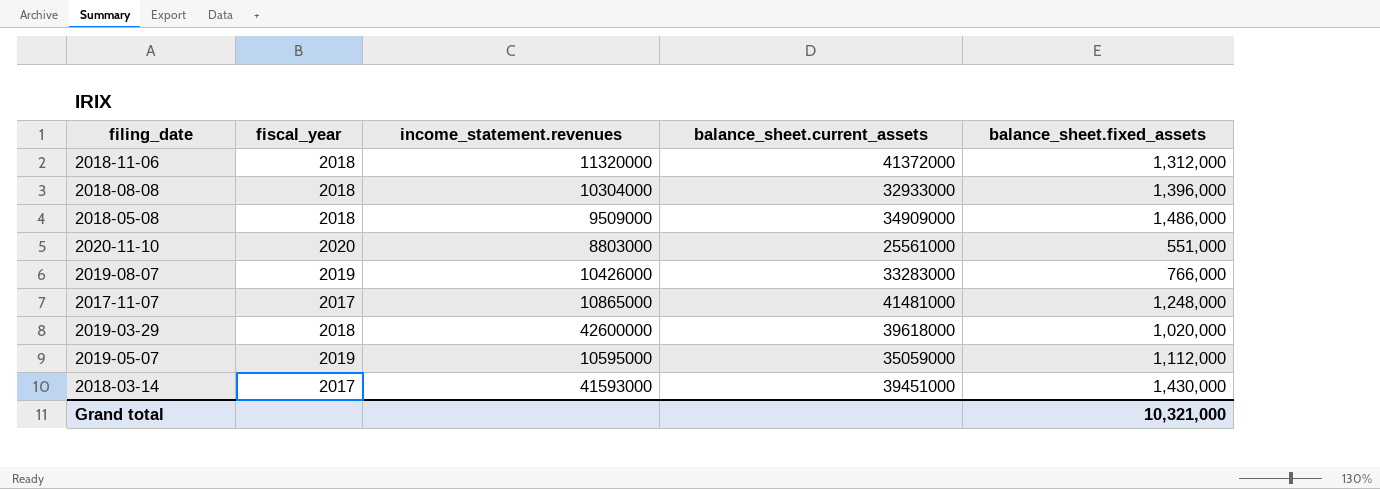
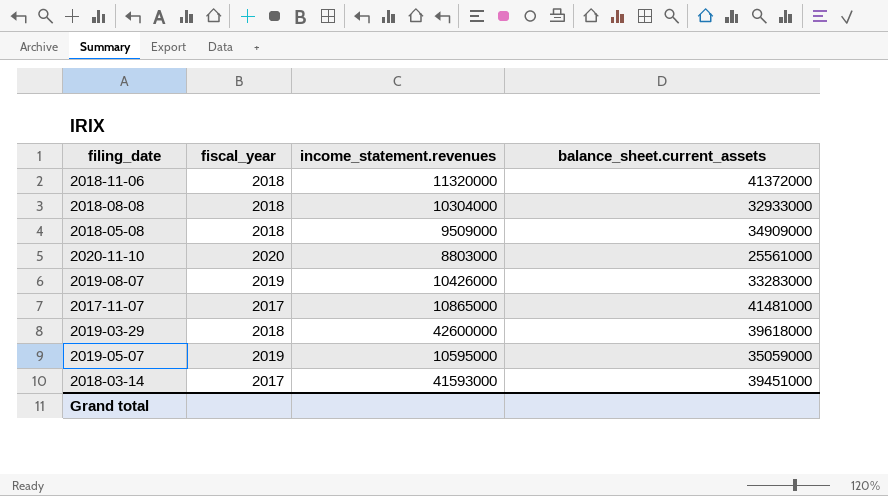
column balance_sheet.fixed_assets | position: 5 -> none

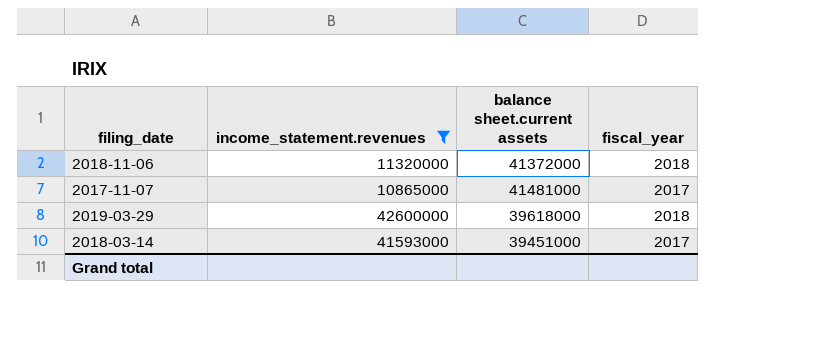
filter: none -> income_statement.revenues >= 10865000
column name: balance_sheet.current_assets -> balance sheet.current assets
column fiscal_year | position: 2 -> 4

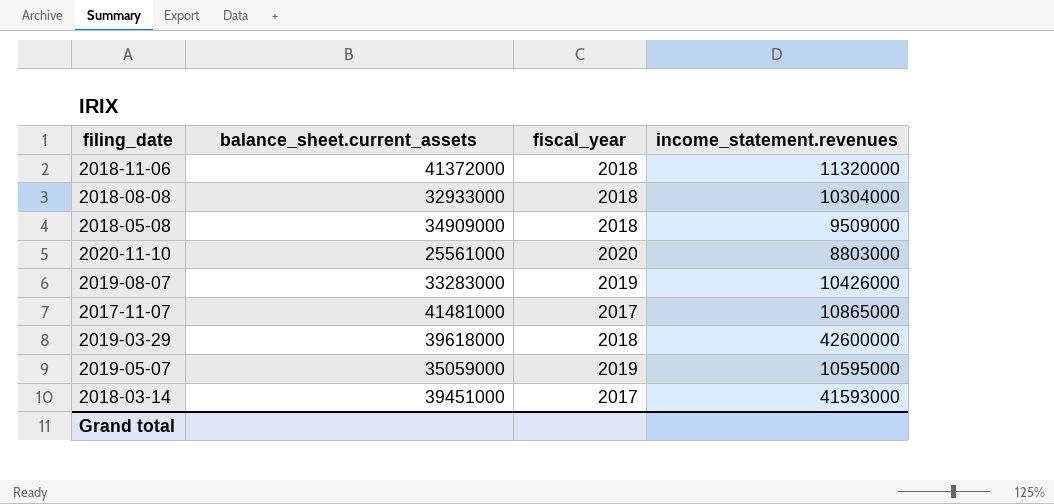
filter: income_statement.revenues >= 10865000 -> none
column name: balance sheet.current assets -> balance_sheet.current_assets
column income_statement.revenues | position: 2 -> 4

